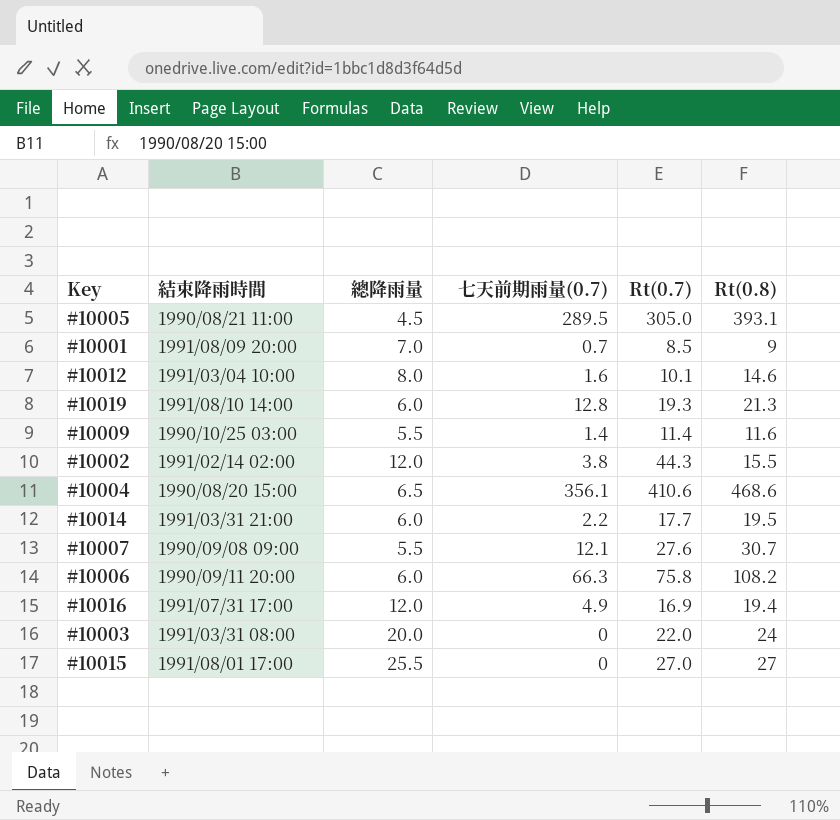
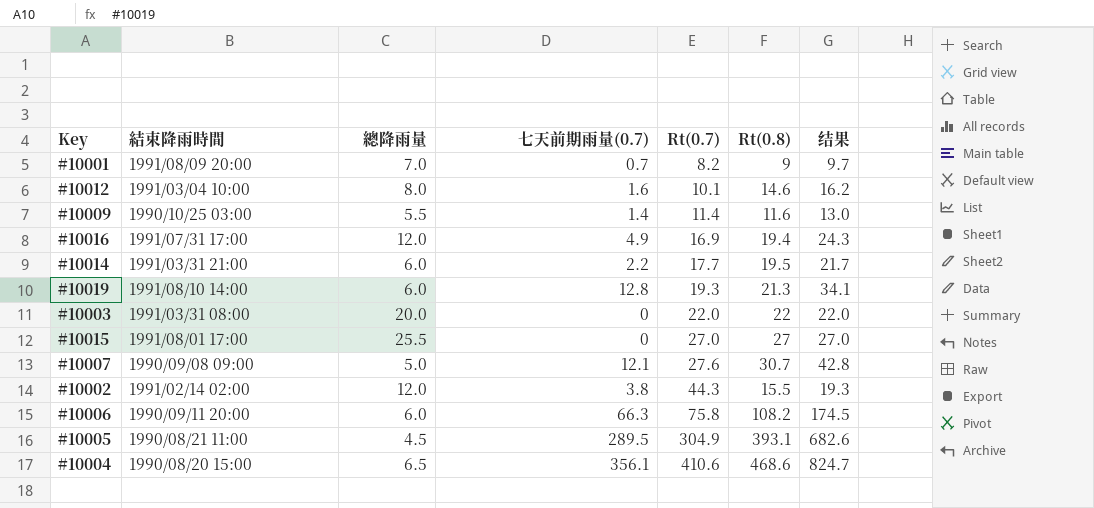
row order: none -> Rt(0.7) ascending
column 结果 | formula: none -> [七天前期雨量(0.7)] + [Rt(0.8)]
#10001 | Rt(0.7): 8.5 -> 8.2
#10003 | Rt(0.8): 24 -> 22
#10007 | 總降雨量: 5.5 -> 5.0
#10005 | Rt(0.7): 305.0 -> 304.9

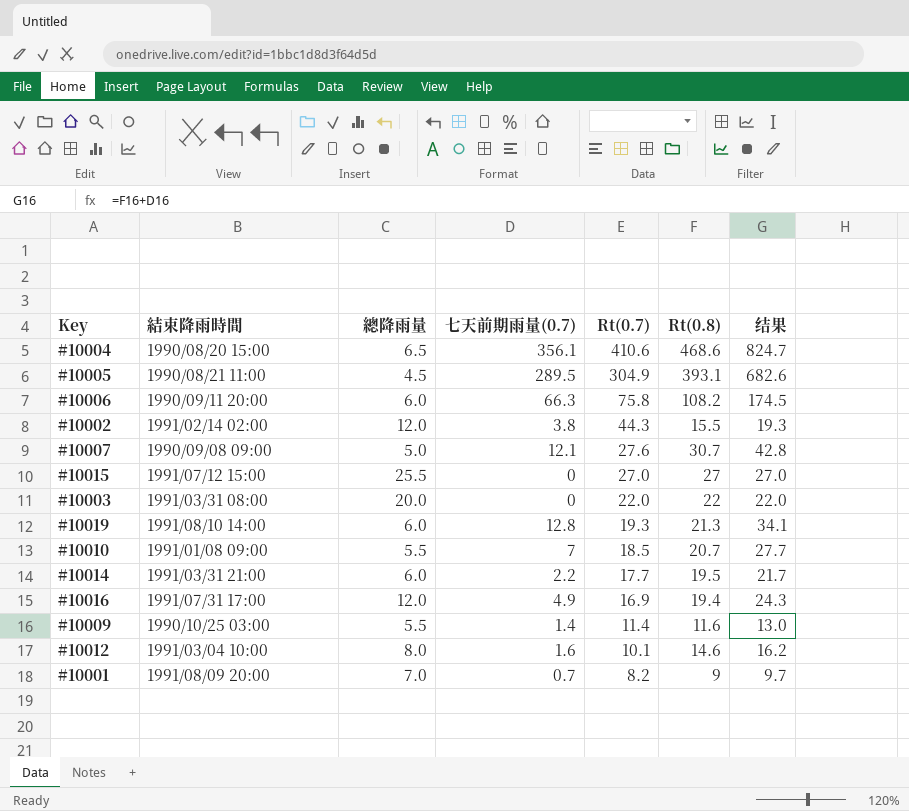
row order: Rt(0.7) ascending -> Rt(0.7) descending
#10015 | 結束降雨時間: 1991/08/01 17:00 -> 1991/07/12 15:00
row #10010: none -> 1991/01/08 09:00 | 5.5 | 7 | 18.5 | 20.7 | 27.7

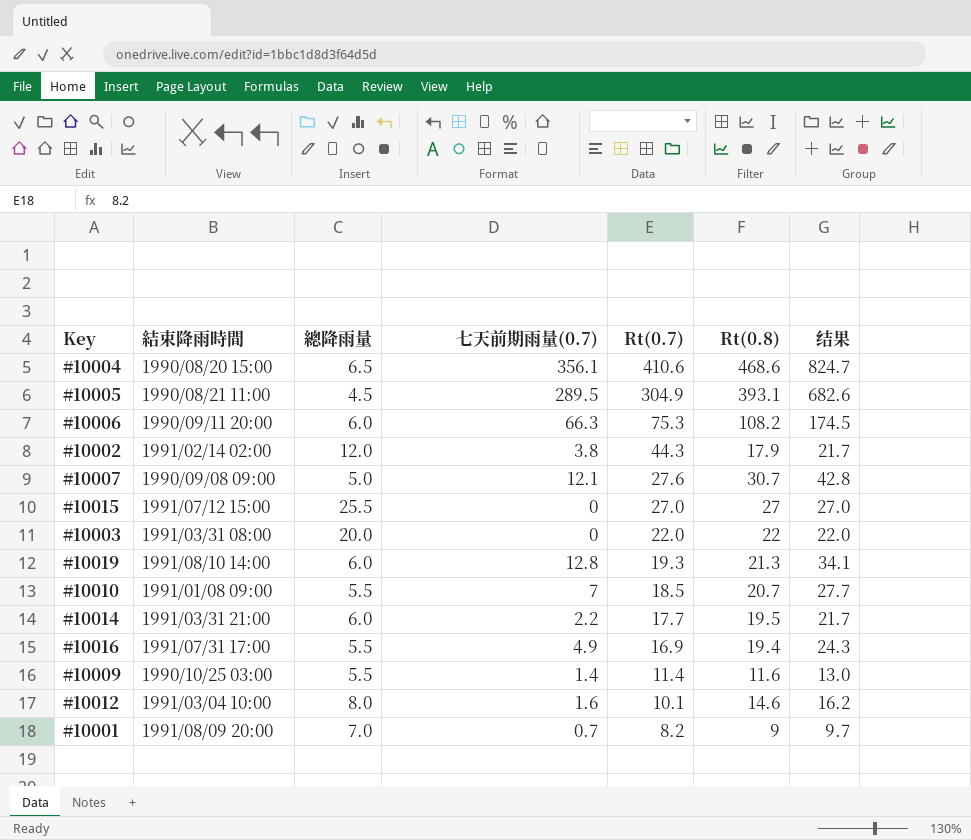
#10006 | Rt(0.7): 75.8 -> 75.3
#10002 | Rt(0.8): 15.5 -> 17.9
#10002 | 结果: 19.3 -> 21.7
#10016 | 總降雨量: 12.0 -> 5.5

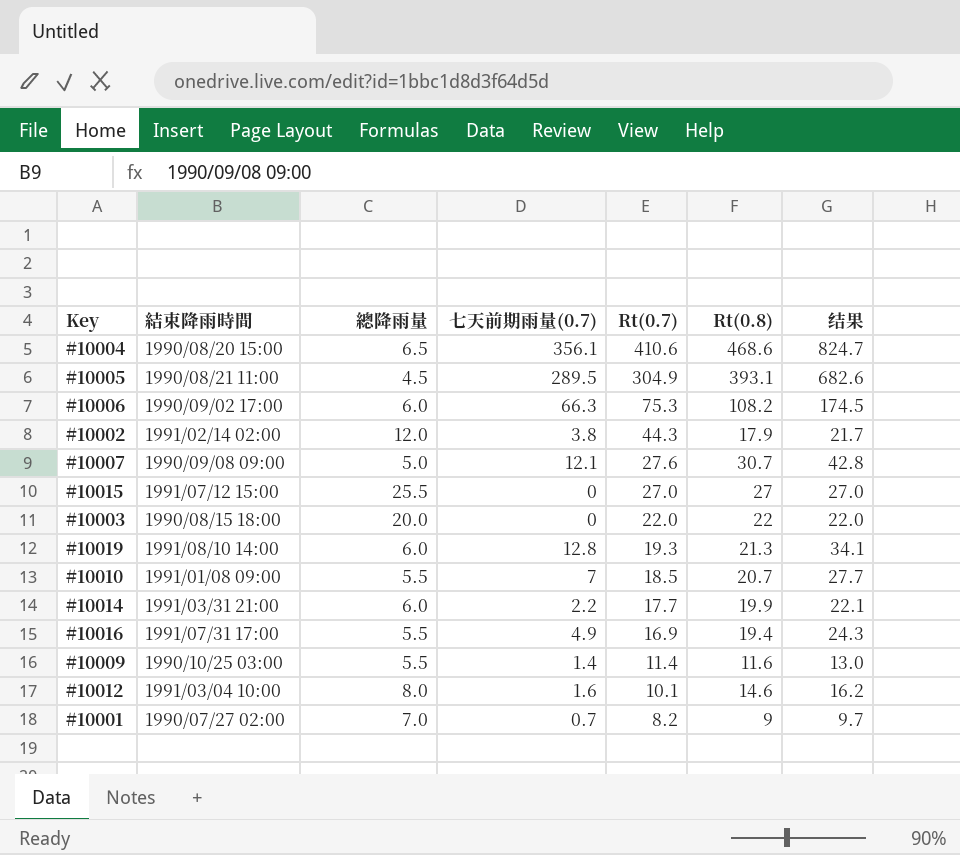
#10006 | 結束降雨時間: 1990/09/11 20:00 -> 1990/09/02 17:00
#10003 | 結束降雨時間: 1991/03/31 08:00 -> 1990/08/15 18:00
#10014 | Rt(0.8): 19.5 -> 19.9
#10014 | 结果: 21.7 -> 22.1
#10001 | 結束降雨時間: 1991/08/09 20:00 -> 1990/07/27 02:00

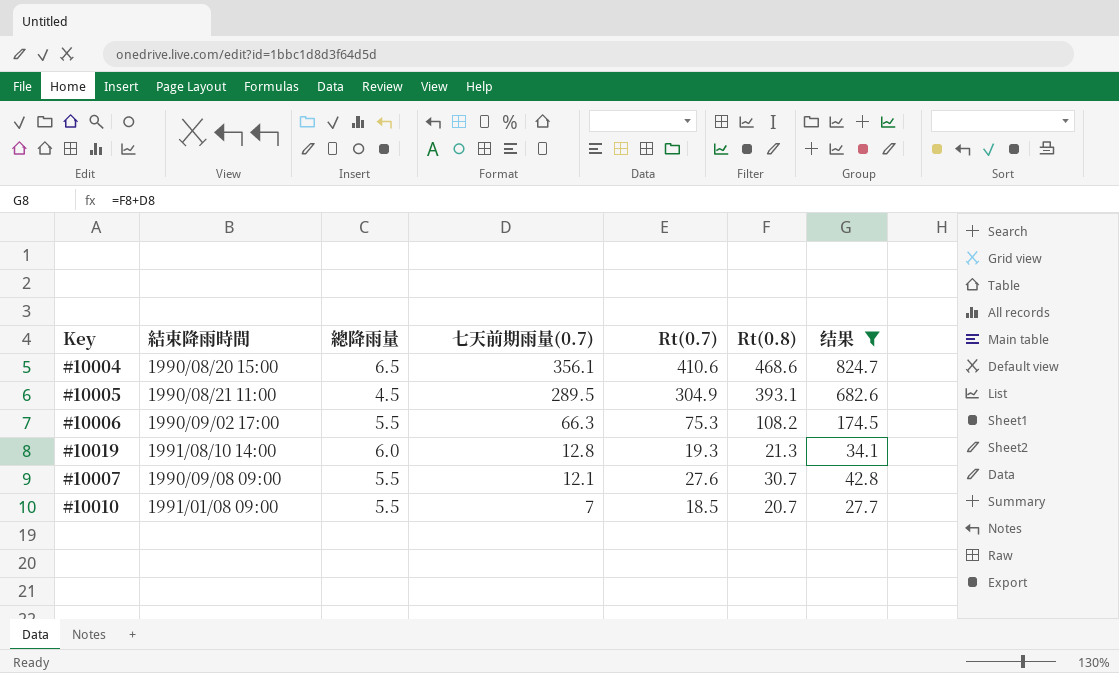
filter: none -> 结果 >= 27.7
row order: Rt(0.7) descending -> 七天前期雨量(0.7) descending
#10006 | 總降雨量: 6.0 -> 5.5
#10007 | 總降雨量: 5.0 -> 5.5

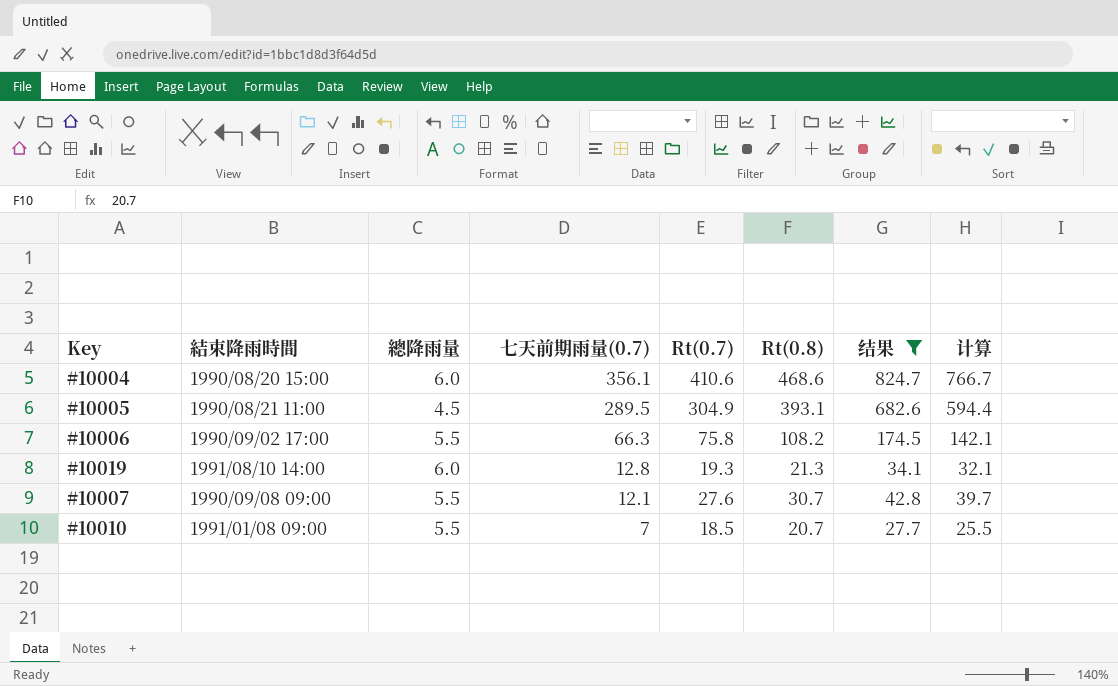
column 计算 | formula: none -> [七天前期雨量(0.7)] + [Rt(0.7)]
#10004 | 總降雨量: 6.5 -> 6.0
#10006 | Rt(0.7): 75.3 -> 75.8

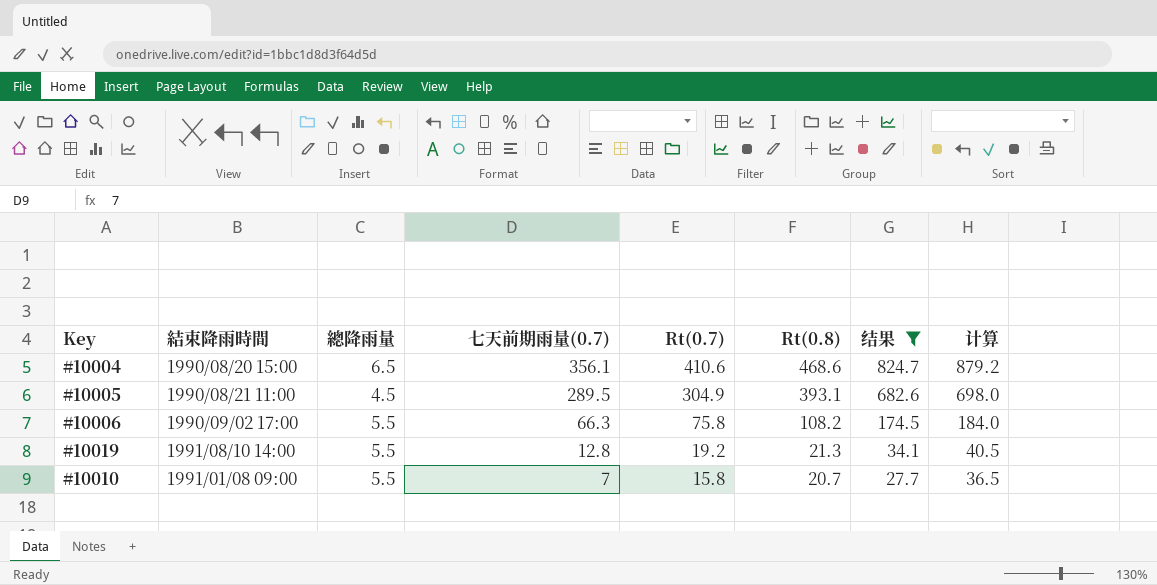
column 计算 | formula: [七天前期雨量(0.7)] + [Rt(0.7)] -> [Rt(0.7)] + [Rt(0.8)]
row #10007: 1990/09/08 09:00 | 5.5 | 12.1 | 27.6 | 30.7 | 42.8 | 39.7 -> none
#10004 | 總降雨量: 6.0 -> 6.5
#10019 | 總降雨量: 6.0 -> 5.5
#10019 | Rt(0.7): 19.3 -> 19.2
#10010 | Rt(0.7): 18.5 -> 15.8

